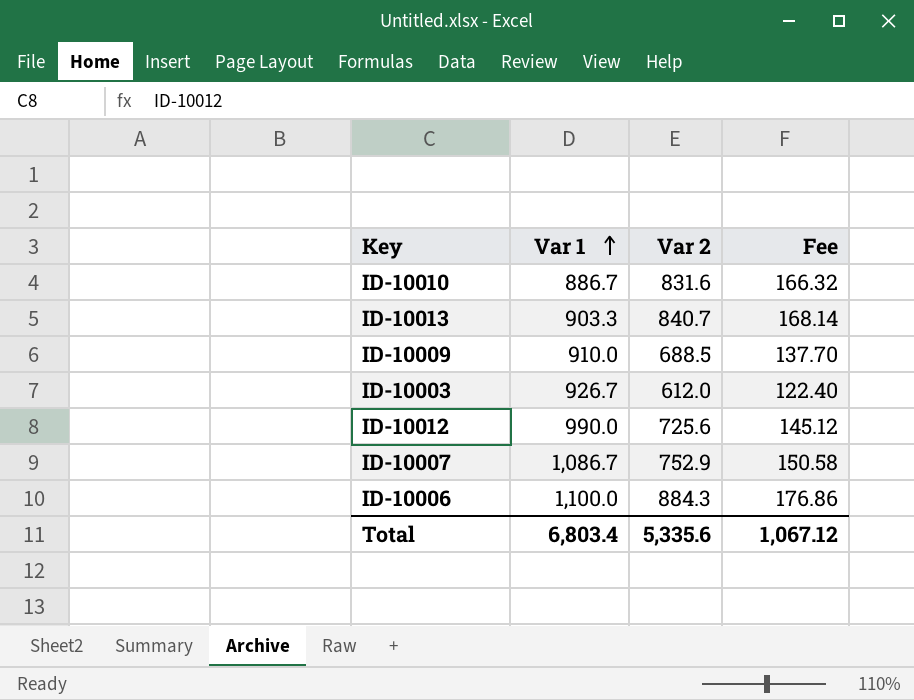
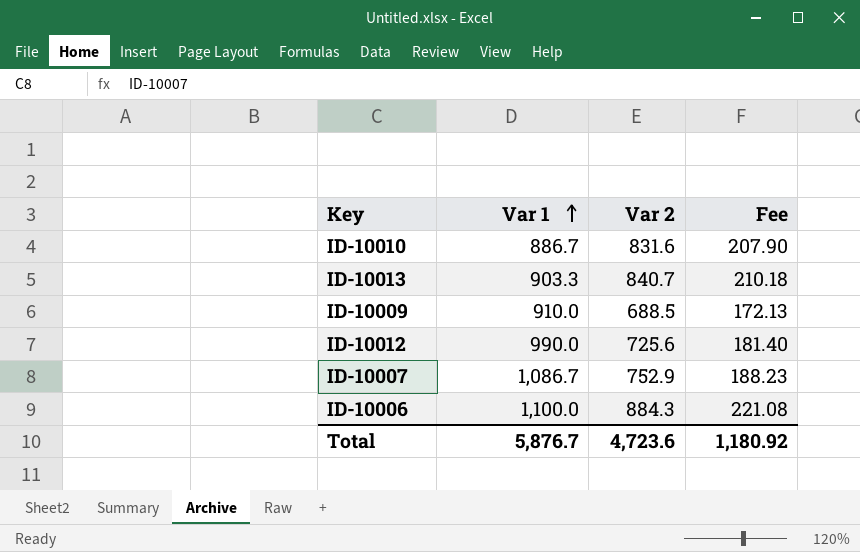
column Fee | formula: [Var 2] * 0.2 -> [Var 2] * 0.25
row ID-10003: 926.7 | 612.0 | 122.40 -> none
Total | Var 1: 6,803.4 -> 5,876.7
Total | Var 2: 5,335.6 -> 4,723.6
Total | Fee: 1,067.12 -> 1,180.92

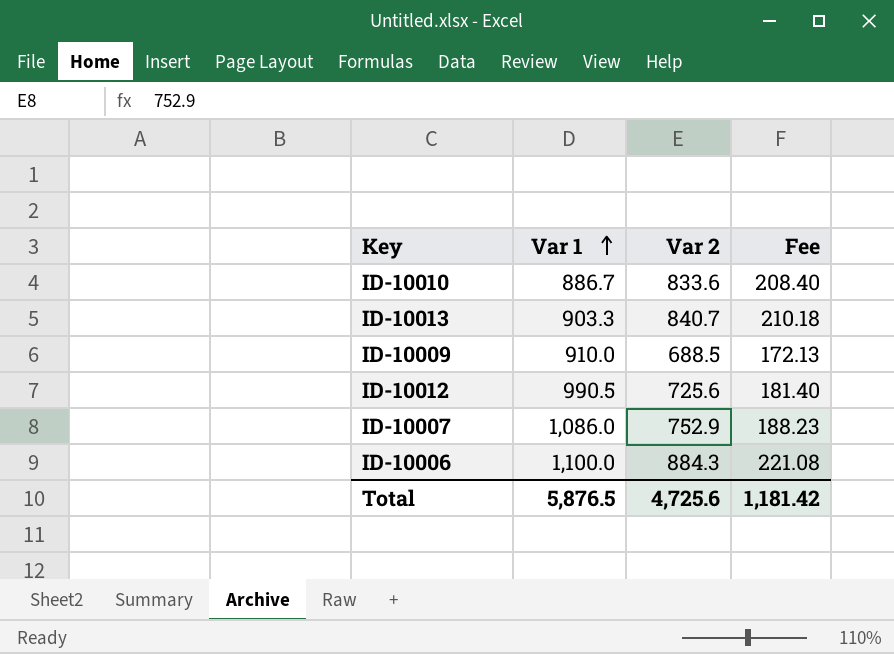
ID-10010 | Var 2: 831.6 -> 833.6
ID-10010 | Fee: 207.90 -> 208.40
ID-10012 | Var 1: 990.0 -> 990.5
ID-10007 | Var 1: 1,086.7 -> 1,086.0
Total | Var 1: 5,876.7 -> 5,876.5
Total | Var 2: 4,723.6 -> 4,725.6
Total | Fee: 1,180.92 -> 1,181.42

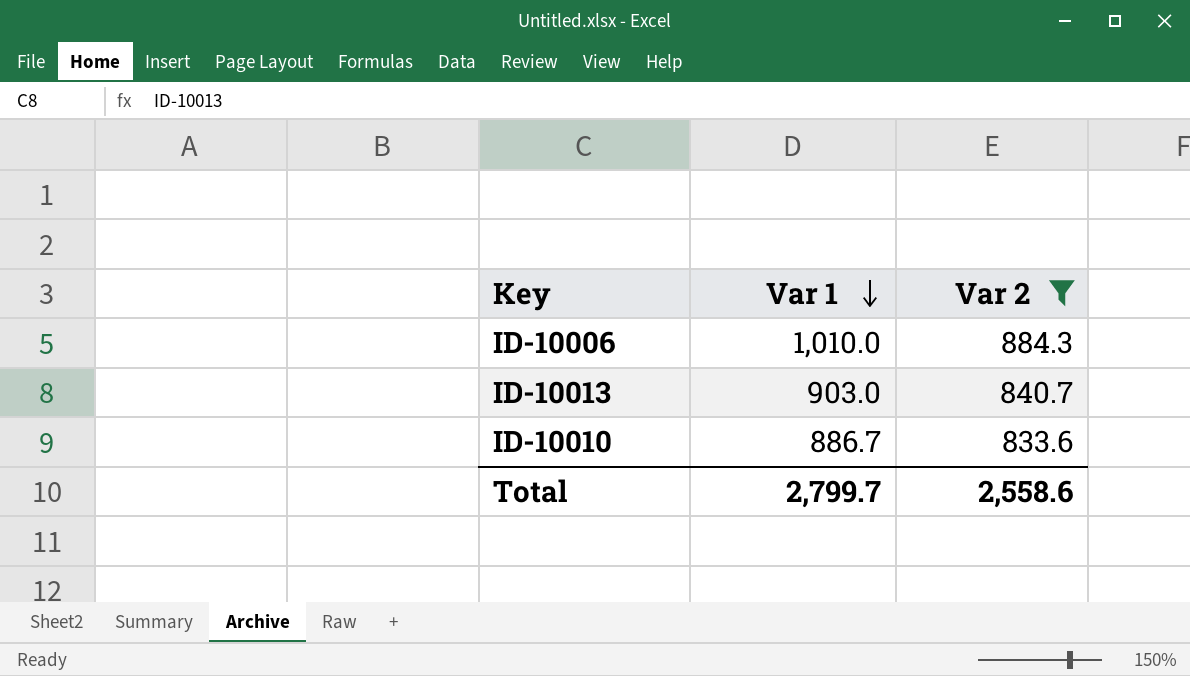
filter: none -> Var 2 >= 833.6
row order: Var 1 ascending -> Var 1 descending
column Fee | formula: [Var 2] * 0.25 -> none
ID-10006 | Var 1: 1,100.0 -> 1,010.0
ID-10013 | Var 1: 903.3 -> 903.0
Total | Var 1: 5,876.5 -> 2,799.7
Total | Var 2: 4,725.6 -> 2,558.6

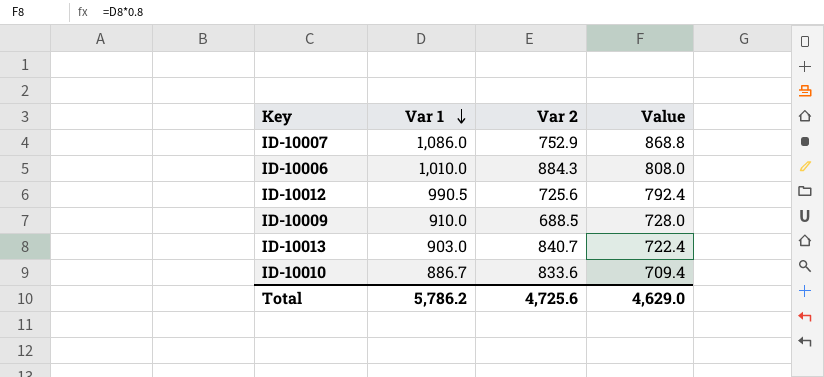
filter: Var 2 >= 833.6 -> none
column Value | formula: none -> [Var 1] * 0.8
Total | Var 1: 2,799.7 -> 5,786.2
Total | Var 2: 2,558.6 -> 4,725.6

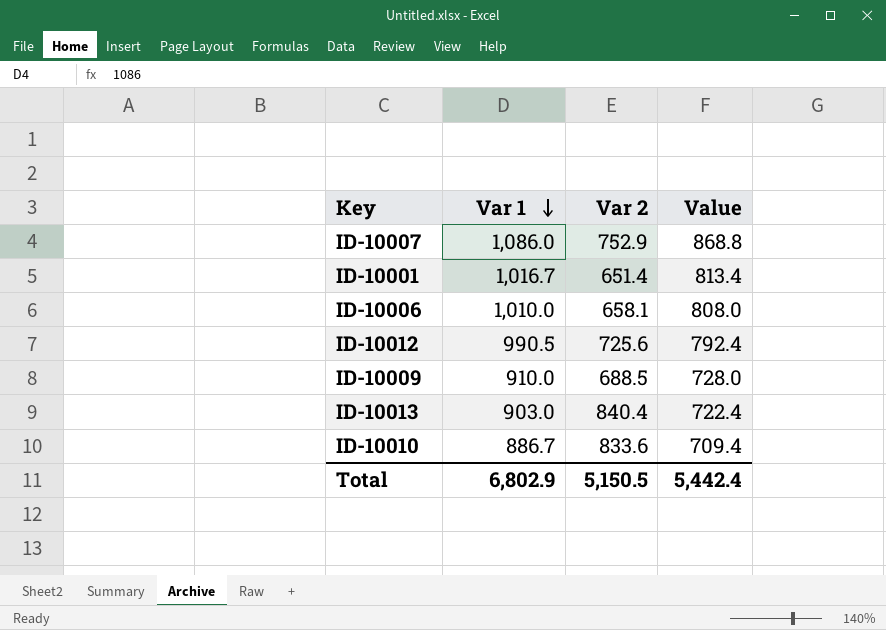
row ID-10001: none -> 1,016.7 | 651.4 | 813.4
ID-10006 | Var 2: 884.3 -> 658.1
ID-10013 | Var 2: 840.7 -> 840.4
Total | Var 1: 5,786.2 -> 6,802.9
Total | Var 2: 4,725.6 -> 5,150.5
Total | Value: 4,629.0 -> 5,442.4

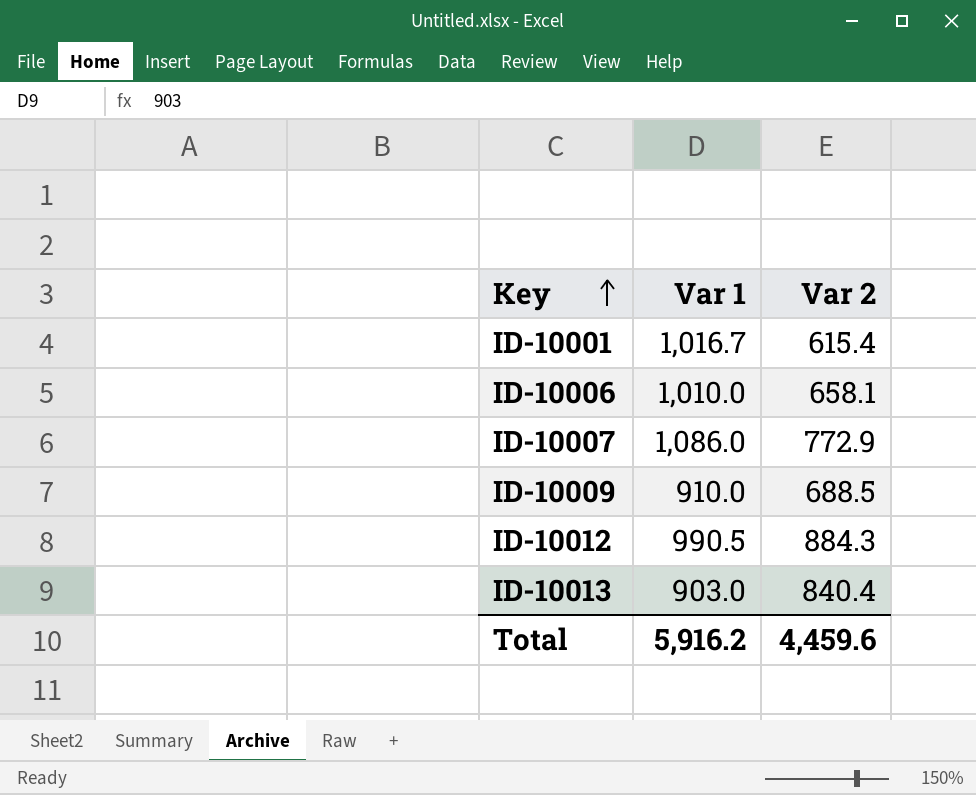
row order: Var 1 descending -> Key ascending
column Value | formula: [Var 1] * 0.8 -> none
row ID-10010: 886.7 | 833.6 | 709.4 -> none
ID-10001 | Var 2: 651.4 -> 615.4
ID-10007 | Var 2: 752.9 -> 772.9
ID-10012 | Var 2: 725.6 -> 884.3
Total | Var 1: 6,802.9 -> 5,916.2
Total | Var 2: 5,150.5 -> 4,459.6

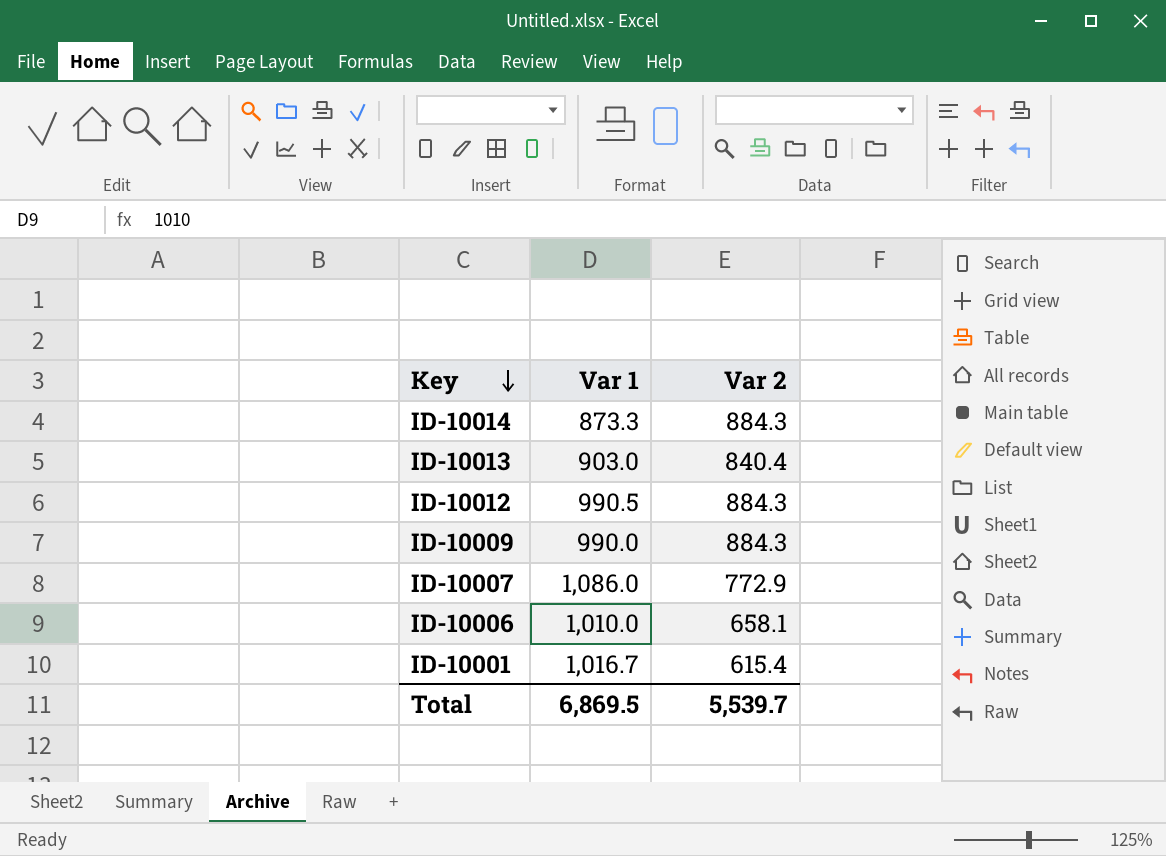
row order: Key ascending -> Key descending
row ID-10014: none -> 873.3 | 884.3
ID-10009 | Var 1: 910.0 -> 990.0
ID-10009 | Var 2: 688.5 -> 884.3
Total | Var 1: 5,916.2 -> 6,869.5
Total | Var 2: 4,459.6 -> 5,539.7

